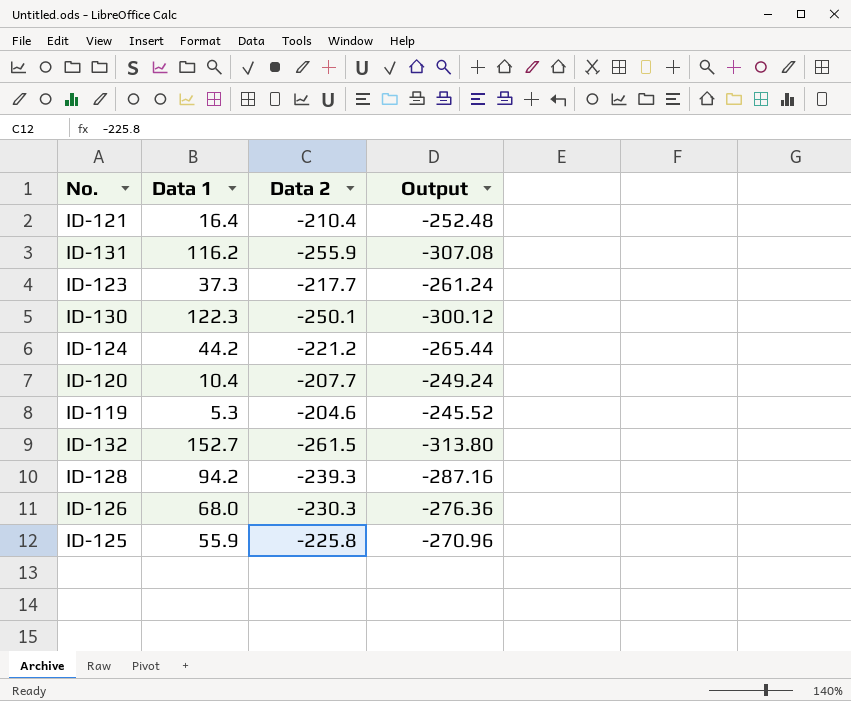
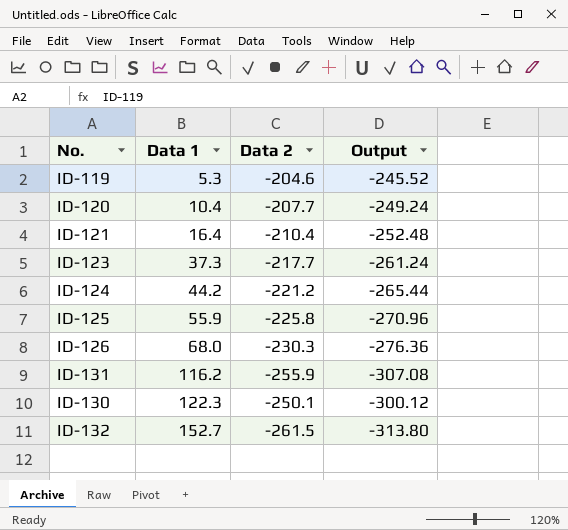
row order: none -> Data 1 ascending
row ID-128: 94.2 | -239.3 | -287.16 -> none

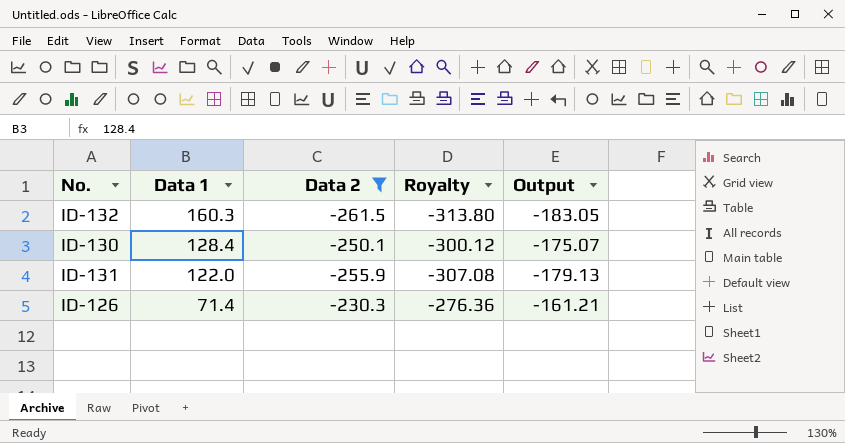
filter: none -> Data 2 <= -230.3
row order: Data 1 ascending -> Data 1 descending
column Royalty | formula: none -> [Data 2] * 1.2
column Output | formula: [Data 2] * 1.2 -> [Data 2] * 0.7
ID-132 | Data 1: 152.7 -> 160.3
ID-130 | Data 1: 122.3 -> 128.4
ID-131 | Data 1: 116.2 -> 122.0
ID-126 | Data 1: 68.0 -> 71.4

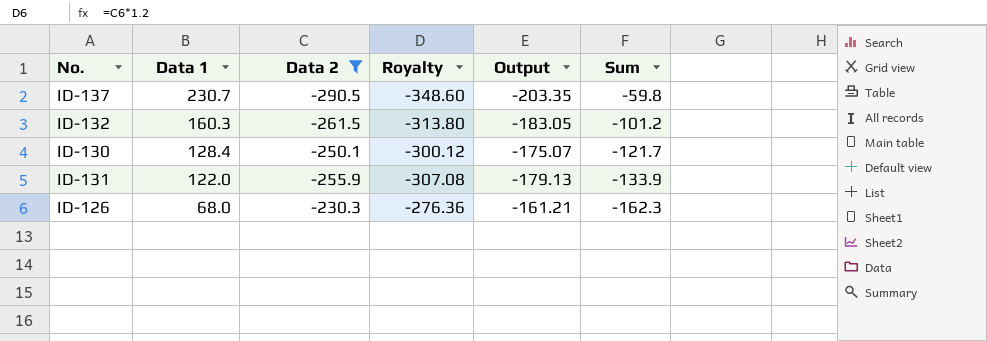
column Sum | formula: none -> [Data 1] + [Data 2]
row ID-137: none -> 230.7 | -290.5 | -348.60 | -203.35 | -59.8
ID-126 | Data 1: 71.4 -> 68.0

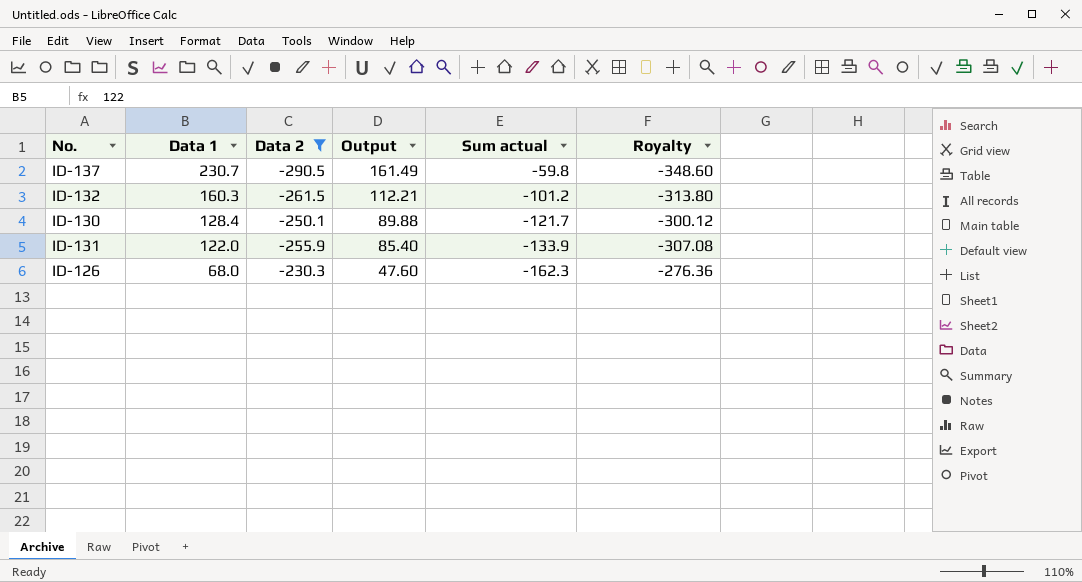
column Output | formula: [Data 2] * 0.7 -> [Data 1] * 0.7
column name: Sum -> Sum actual
column Royalty | position: 4 -> 6

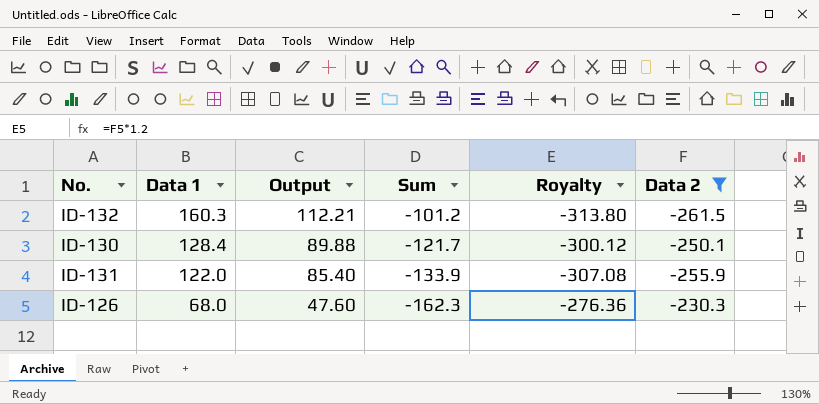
column name: Sum actual -> Sum
column Data 2 | position: 3 -> 6
row ID-137: 230.7 | -290.5 | 161.49 | -59.8 | -348.60 -> none

